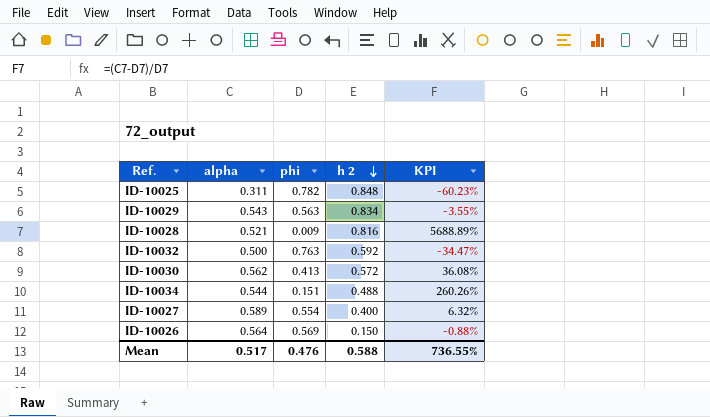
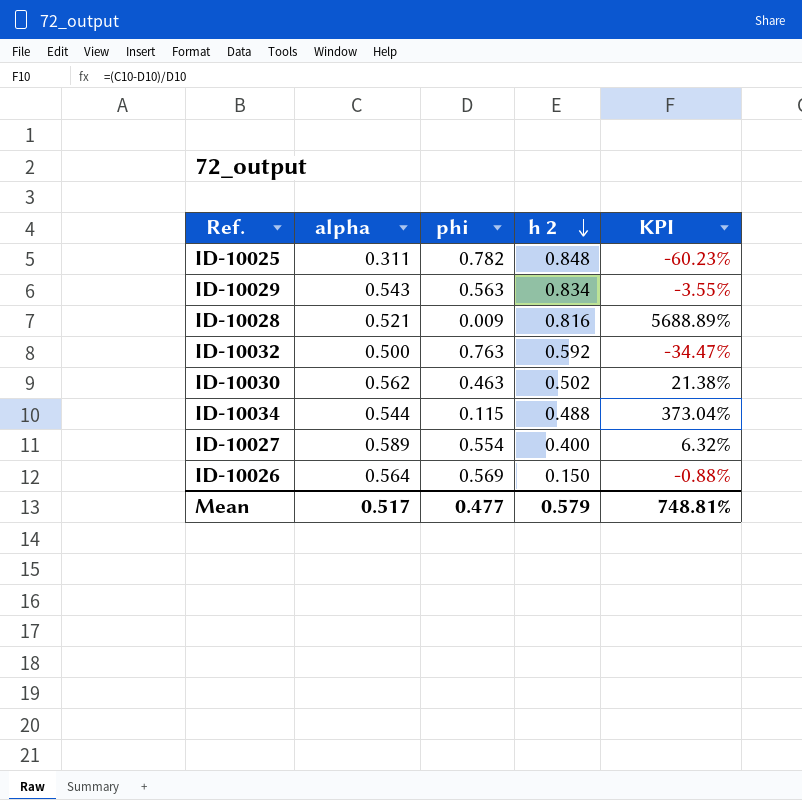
ID-10030 | phi: 0.413 -> 0.463
ID-10030 | h 2: 0.572 -> 0.502
ID-10030 | KPI: 36.08% -> 21.38%
ID-10034 | phi: 0.151 -> 0.115
ID-10034 | KPI: 260.26% -> 373.04%
Mean | phi: 0.476 -> 0.477
Mean | h 2: 0.588 -> 0.579
Mean | KPI: 736.55% -> 748.81%

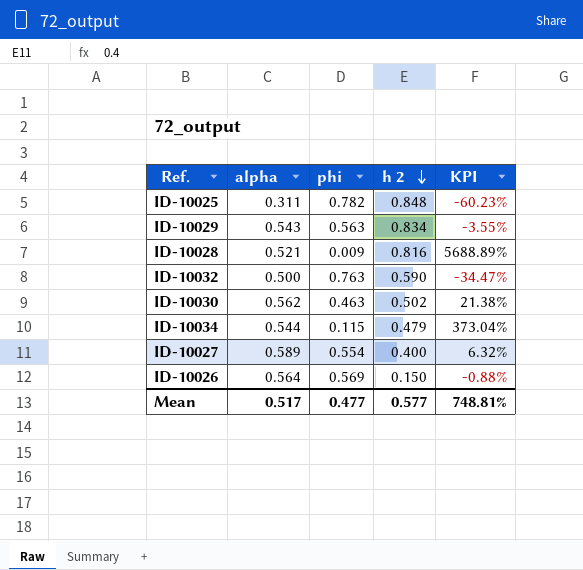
ID-10032 | h 2: 0.592 -> 0.590
ID-10034 | h 2: 0.488 -> 0.479
Mean | h 2: 0.579 -> 0.577

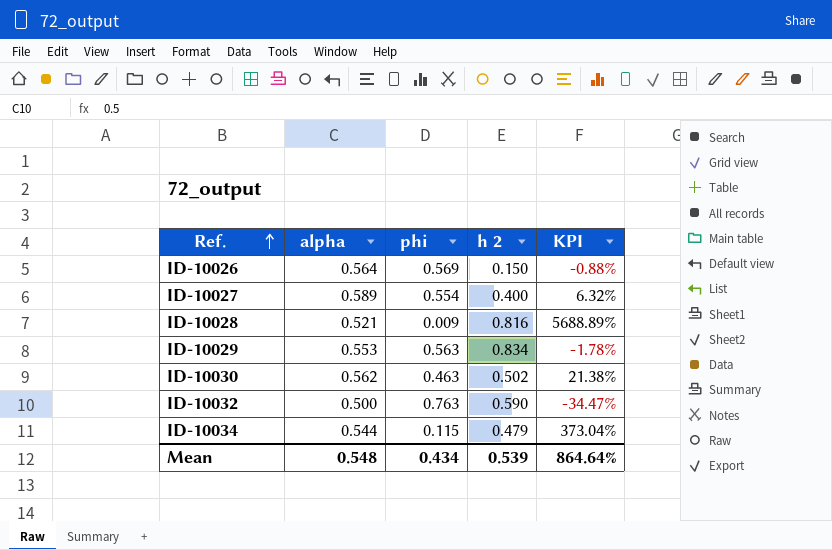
row order: h 2 descending -> Ref. ascending
row ID-10025: 0.311 | 0.782 | 0.848 | -60.23% -> none
ID-10029 | alpha: 0.543 -> 0.553
ID-10029 | KPI: -3.55% -> -1.78%
Mean | alpha: 0.517 -> 0.548
Mean | phi: 0.477 -> 0.434
Mean | h 2: 0.577 -> 0.539
Mean | KPI: 748.81% -> 864.64%

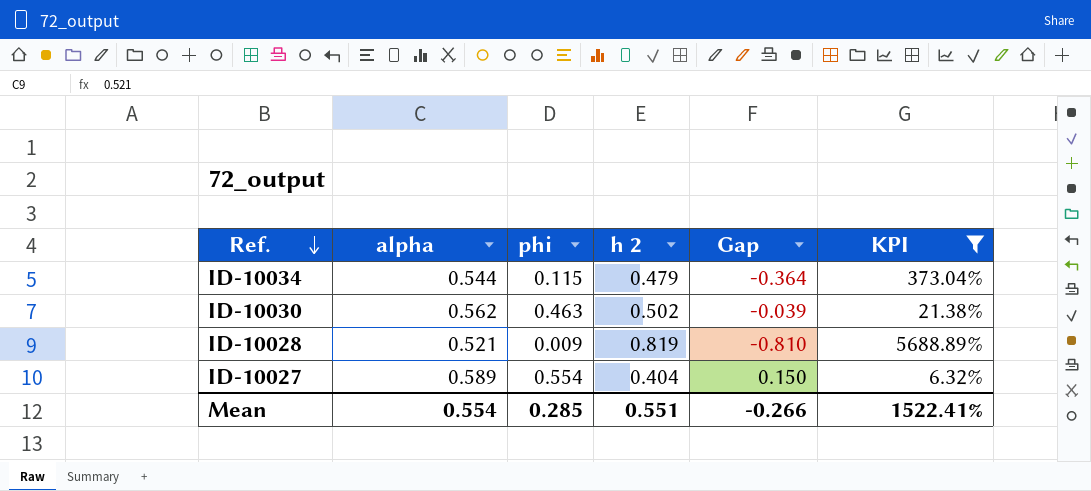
filter: none -> KPI >= 6.32%
row order: Ref. ascending -> Ref. descending
column Gap | formula: none -> [phi] - [h 2]
ID-10028 | h 2: 0.816 -> 0.819
ID-10027 | h 2: 0.400 -> 0.404
Mean | alpha: 0.548 -> 0.554
Mean | phi: 0.434 -> 0.285
Mean | h 2: 0.539 -> 0.551
Mean | KPI: 864.64% -> 1522.41%

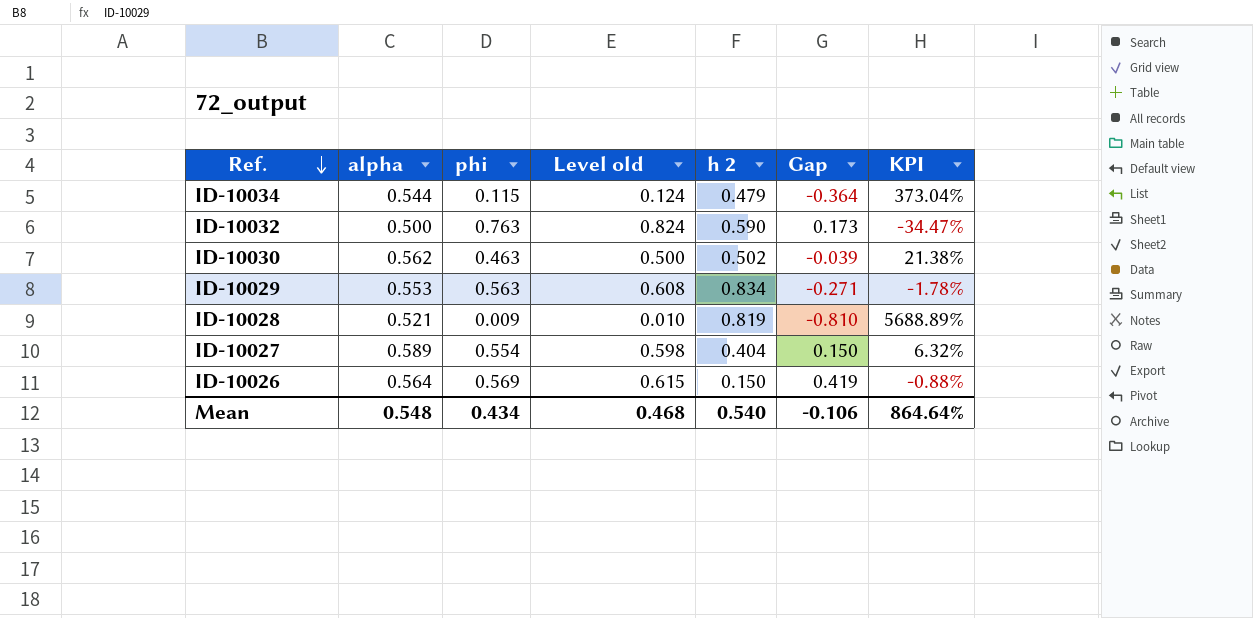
filter: KPI >= 6.32% -> none
column Level old | formula: none -> [phi] * 1.08
Mean | alpha: 0.554 -> 0.548
Mean | phi: 0.285 -> 0.434
Mean | h 2: 0.551 -> 0.540
Mean | Gap: -0.266 -> -0.106
Mean | KPI: 1522.41% -> 864.64%

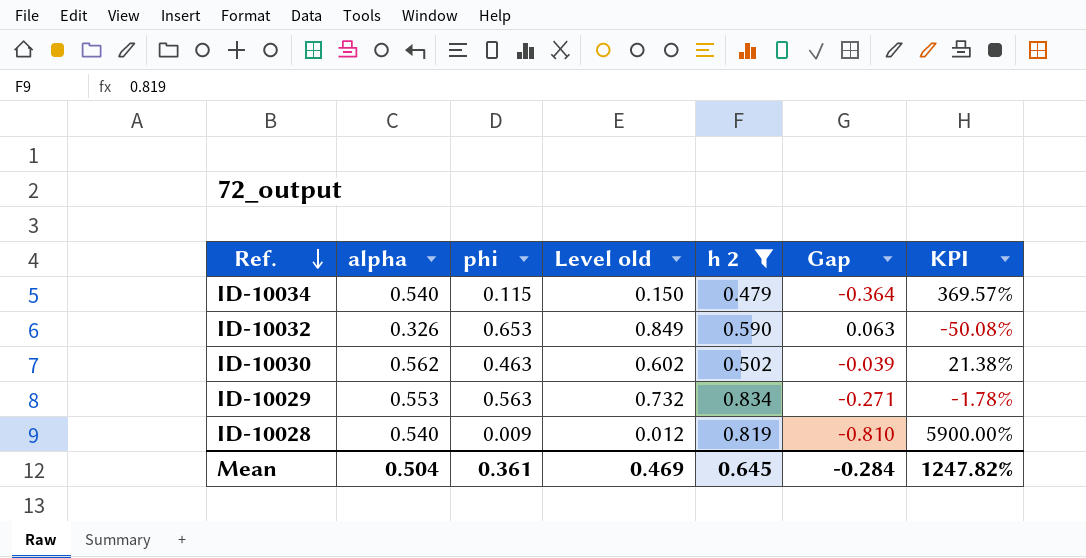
filter: none -> h 2 >= 0.479
column Level old | formula: [phi] * 1.08 -> [phi] * 1.3
ID-10034 | alpha: 0.544 -> 0.540
ID-10034 | KPI: 373.04% -> 369.57%
ID-10032 | alpha: 0.500 -> 0.326
ID-10032 | phi: 0.763 -> 0.653
ID-10032 | Gap: 0.173 -> 0.063
ID-10032 | KPI: -34.47% -> -50.08%
ID-10028 | alpha: 0.521 -> 0.540
ID-10028 | KPI: 5688.89% -> 5900.00%
Mean | alpha: 0.548 -> 0.504
Mean | phi: 0.434 -> 0.361
Mean | Level old: 0.468 -> 0.469
Mean | h 2: 0.540 -> 0.645
Mean | Gap: -0.106 -> -0.284
Mean | KPI: 864.64% -> 1247.82%

